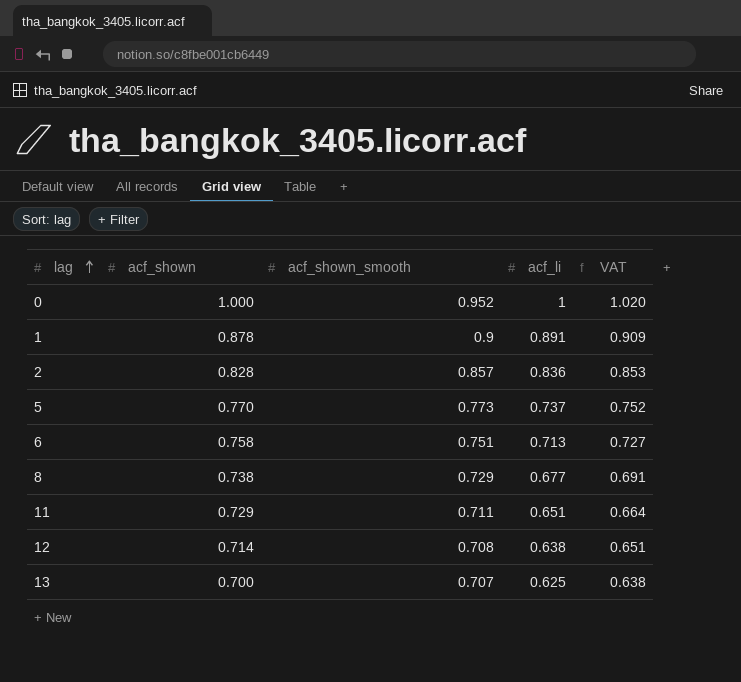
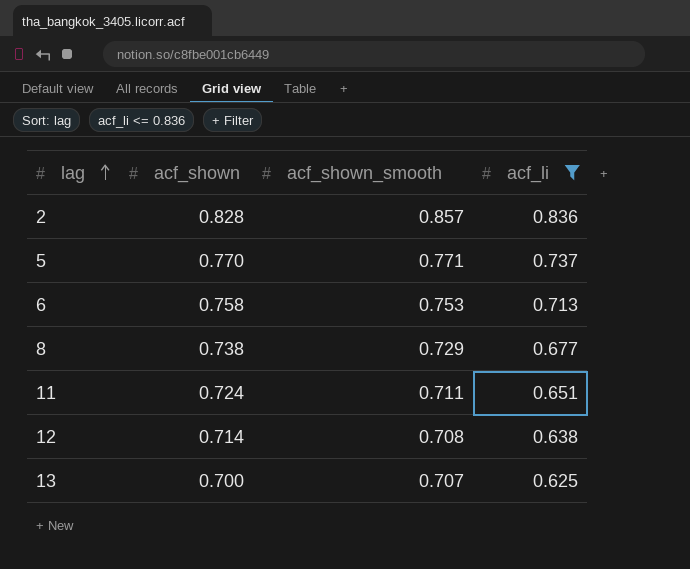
filter: none -> acf_li <= 0.836
column VAT | formula: [acf_li] * 1.02 -> none
5 | acf_shown_smooth: 0.773 -> 0.771
6 | acf_shown_smooth: 0.751 -> 0.753
11 | acf_shown: 0.729 -> 0.724

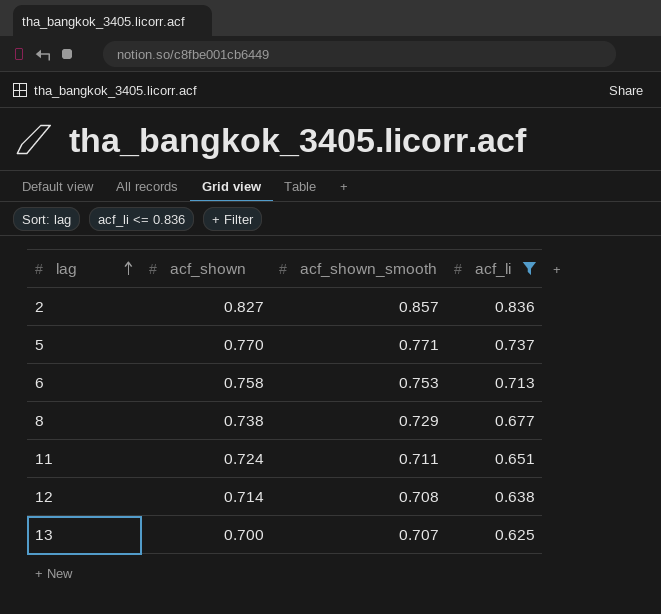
2 | acf_shown: 0.828 -> 0.827

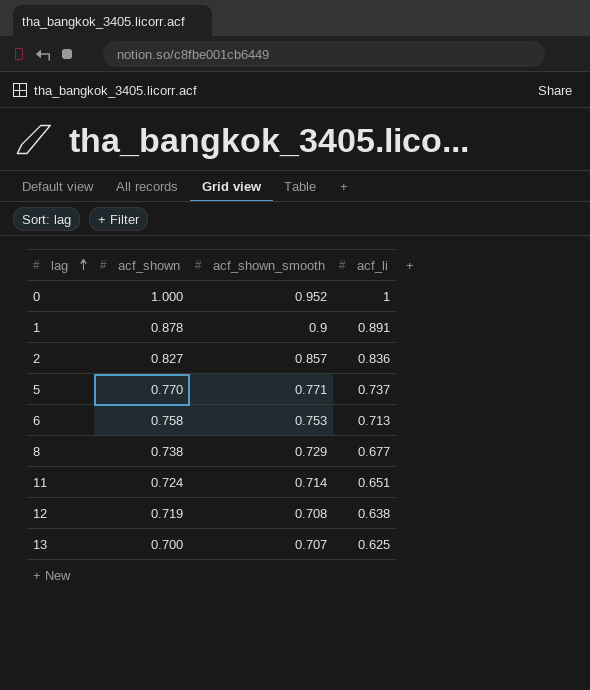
filter: acf_li <= 0.836 -> none
11 | acf_shown_smooth: 0.711 -> 0.714
12 | acf_shown: 0.714 -> 0.719

